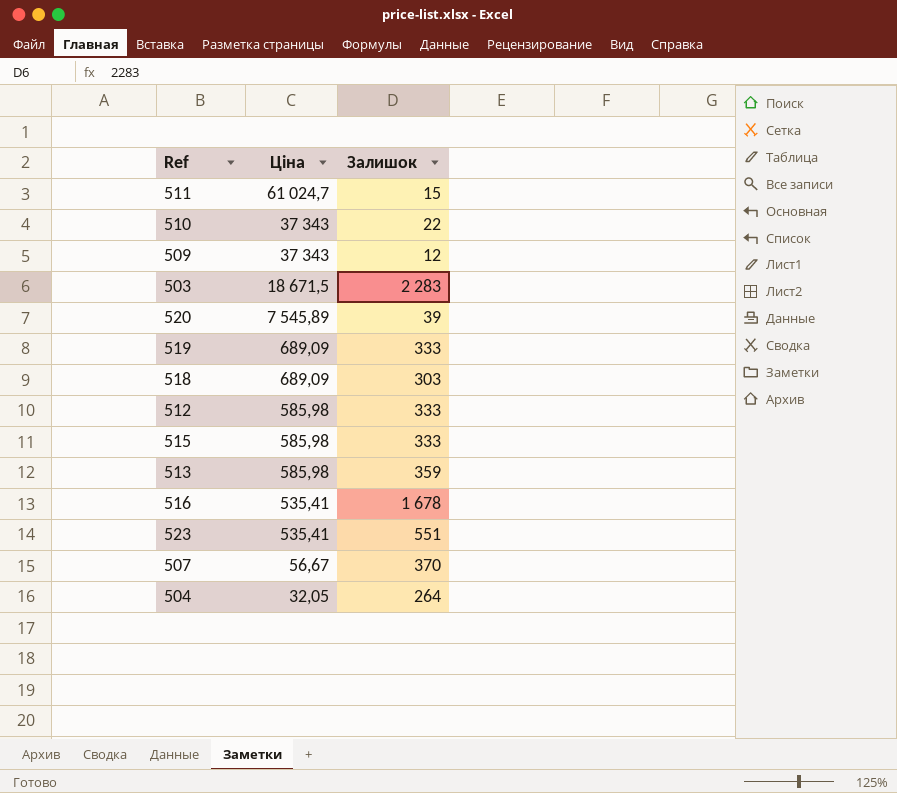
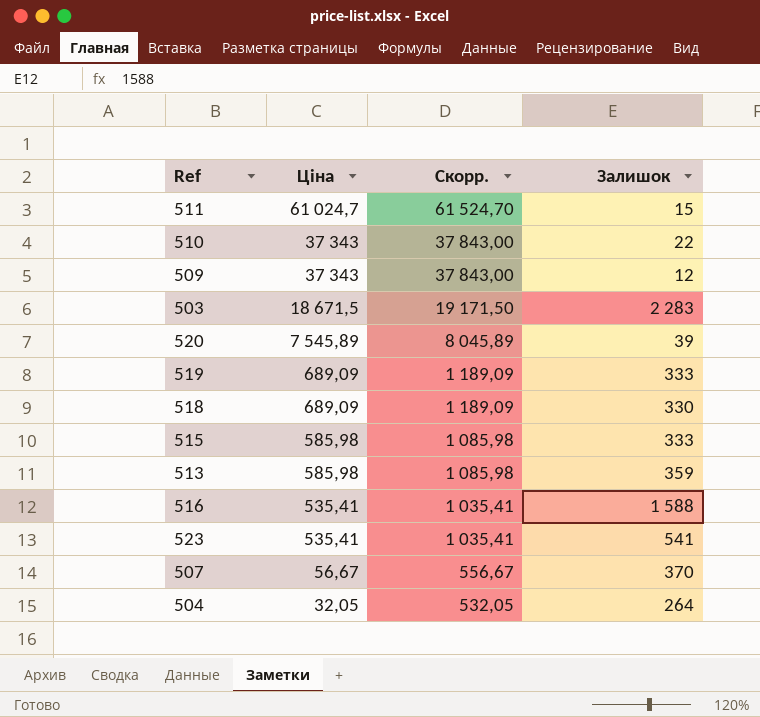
column Скорр. | formula: none -> [Ціна] + 500
row 512: 585,98 | 333 -> none
518 | Залишок: 303 -> 330
516 | Залишок: 1 678 -> 1 588
523 | Залишок: 551 -> 541

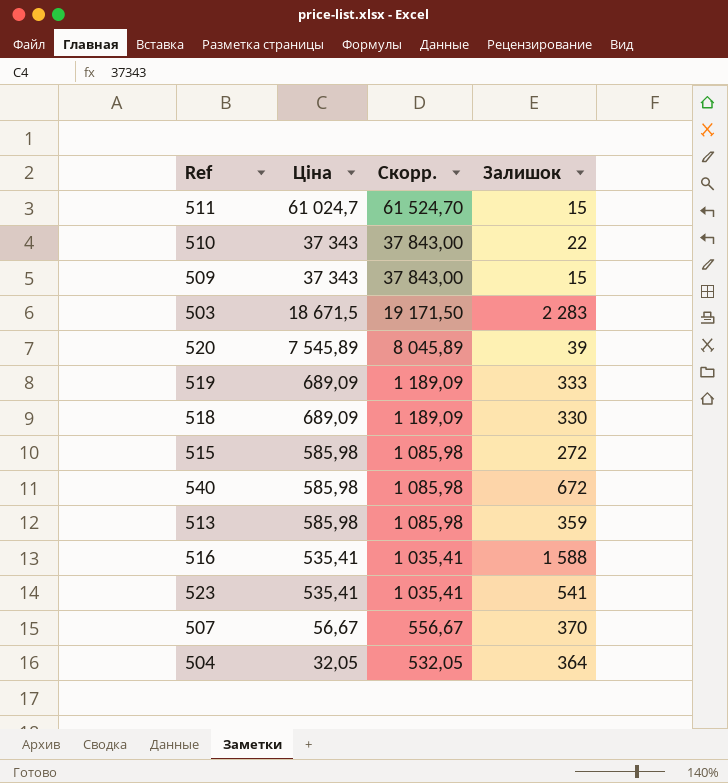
509 | Залишок: 12 -> 15
515 | Залишок: 333 -> 272
row 540: none -> 585,98 | 1 085,98 | 672
504 | Залишок: 264 -> 364

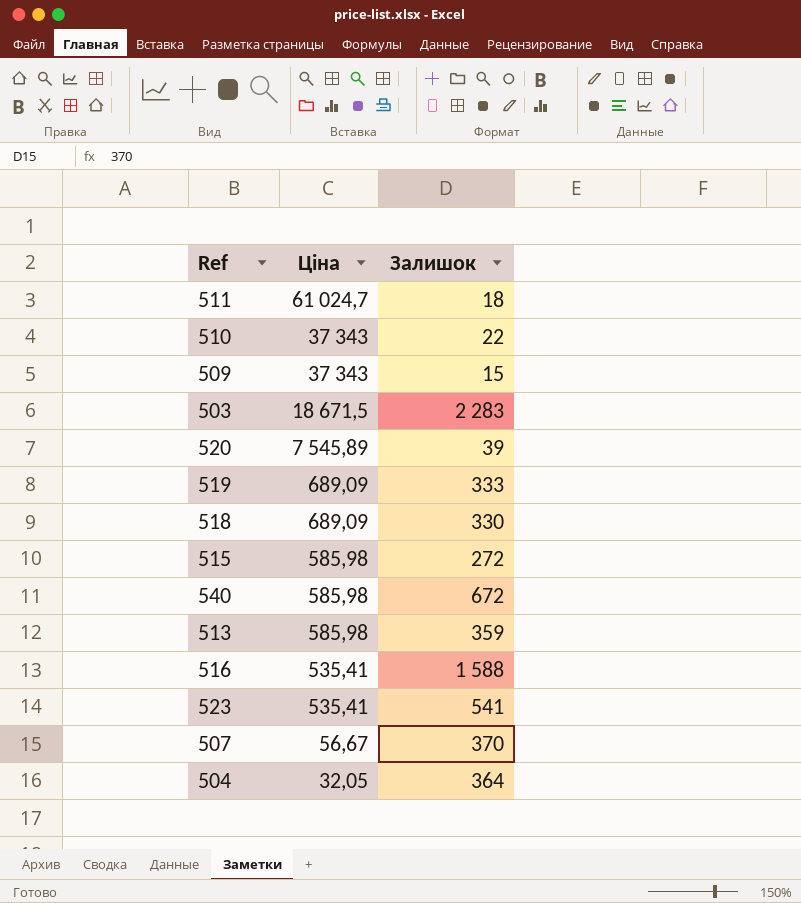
column Скорр. | formula: [Ціна] + 500 -> none
511 | Залишок: 15 -> 18

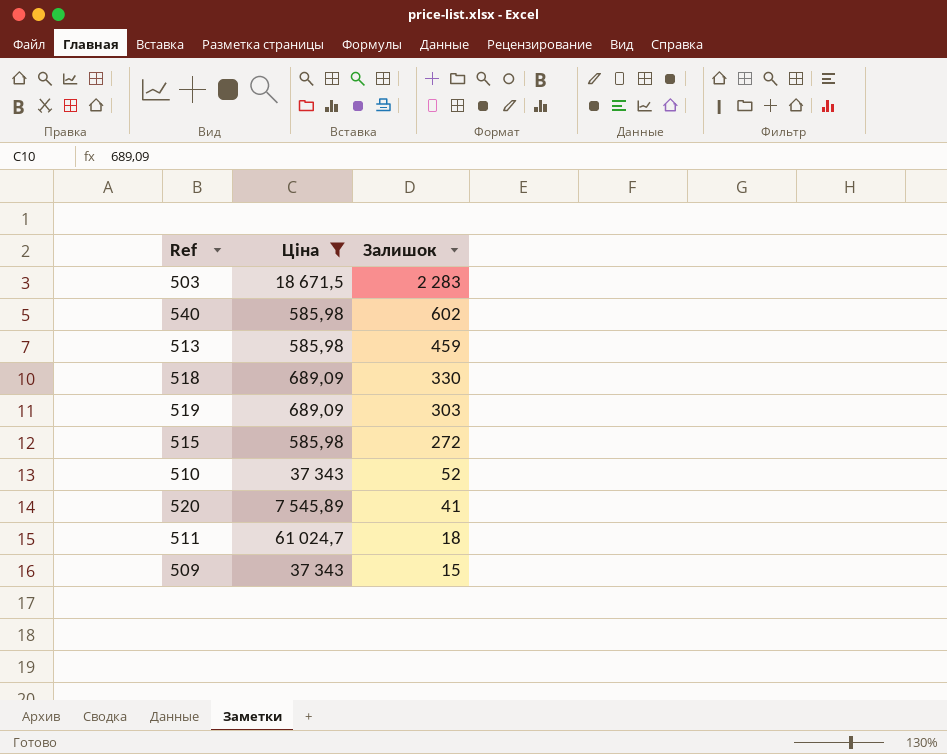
filter: none -> Ціна >= 585,98
row order: Ціна descending -> Залишок descending
540 | Залишок: 672 -> 602
513 | Залишок: 359 -> 459
519 | Залишок: 333 -> 303
510 | Залишок: 22 -> 52
520 | Залишок: 39 -> 41

